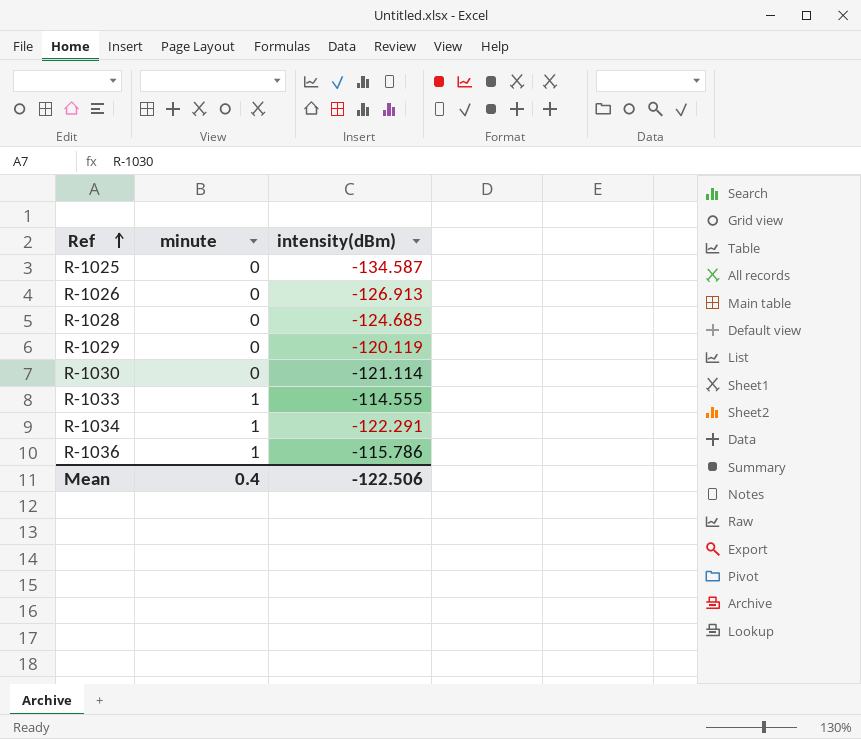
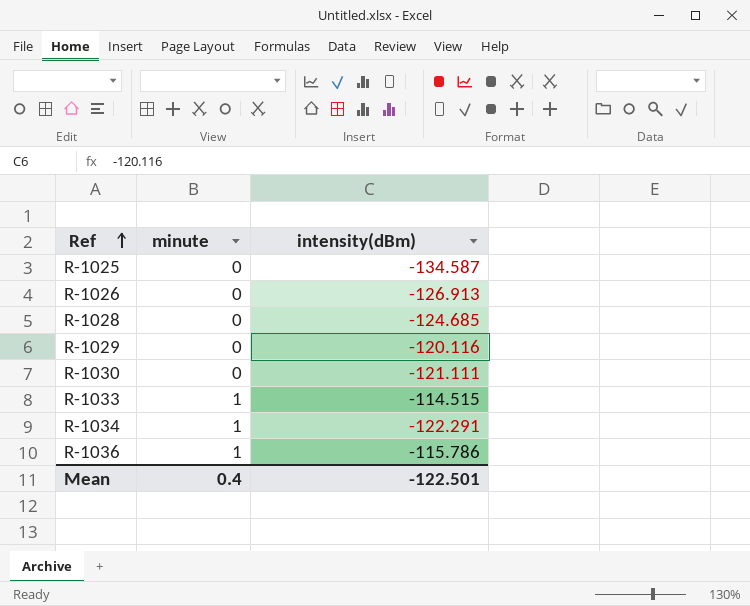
R-1029 | intensity(dBm): -120.119 -> -120.116
R-1030 | intensity(dBm): -121.114 -> -121.111
R-1033 | intensity(dBm): -114.555 -> -114.515
Mean | intensity(dBm): -122.506 -> -122.501

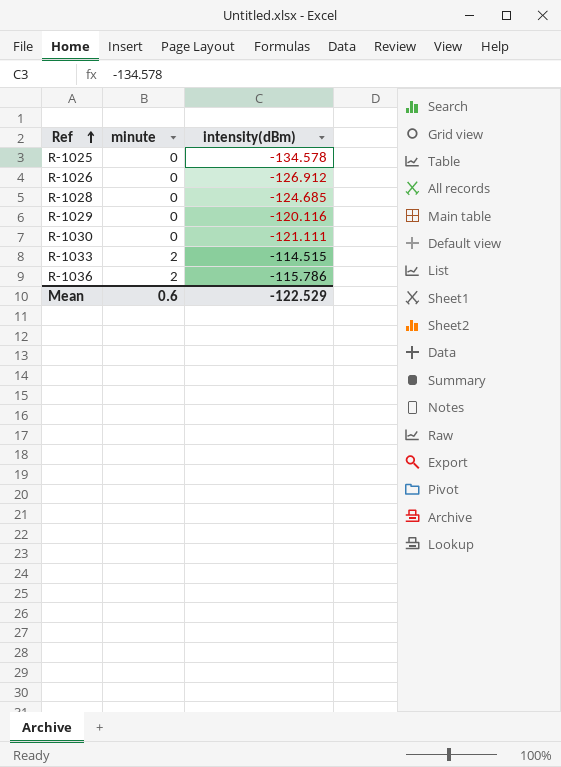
row R-1034: 1 | -122.291 -> none
R-1025 | intensity(dBm): -134.587 -> -134.578
R-1026 | intensity(dBm): -126.913 -> -126.912
R-1033 | minute: 1 -> 2
R-1036 | minute: 1 -> 2
Mean | minute: 0.4 -> 0.6
Mean | intensity(dBm): -122.501 -> -122.529

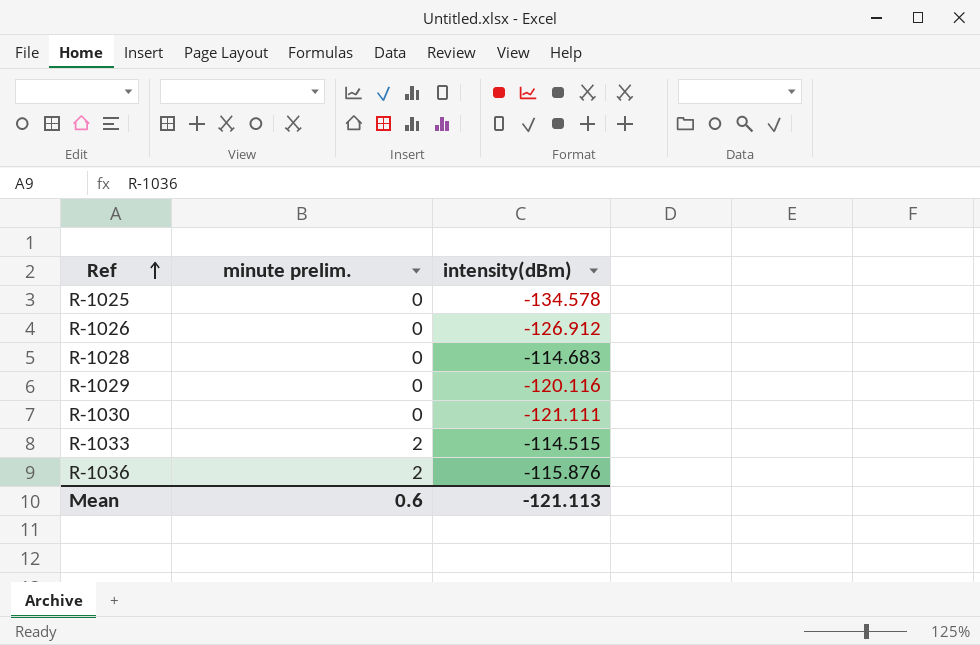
column name: minute -> minute prelim.
R-1028 | intensity(dBm): -124.685 -> -114.683
R-1036 | intensity(dBm): -115.786 -> -115.876
Mean | intensity(dBm): -122.529 -> -121.113

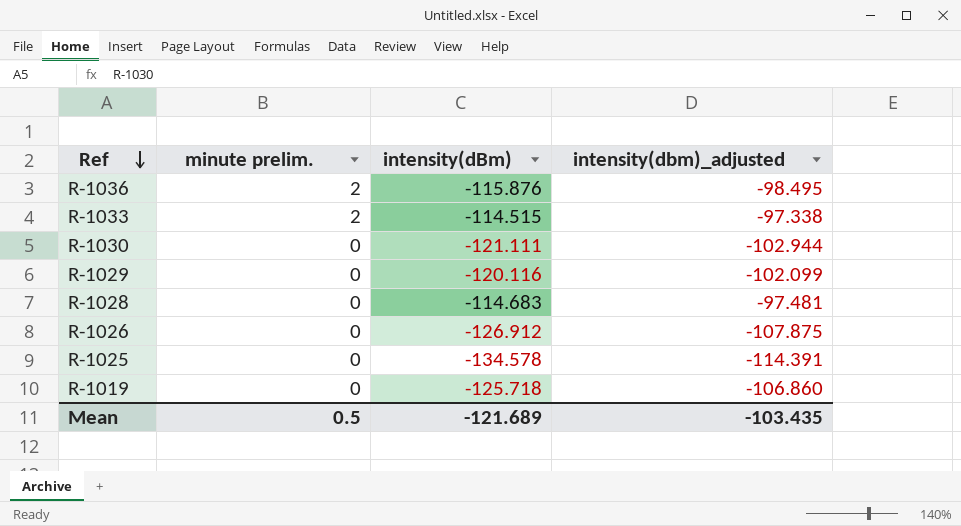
row order: Ref ascending -> Ref descending
column intensity(dbm)_adjusted | formula: none -> [intensity(dBm)] * 0.85
row R-1019: none -> 0 | -125.718 | -106.860
Mean | minute prelim.: 0.6 -> 0.5
Mean | intensity(dBm): -121.113 -> -121.689

